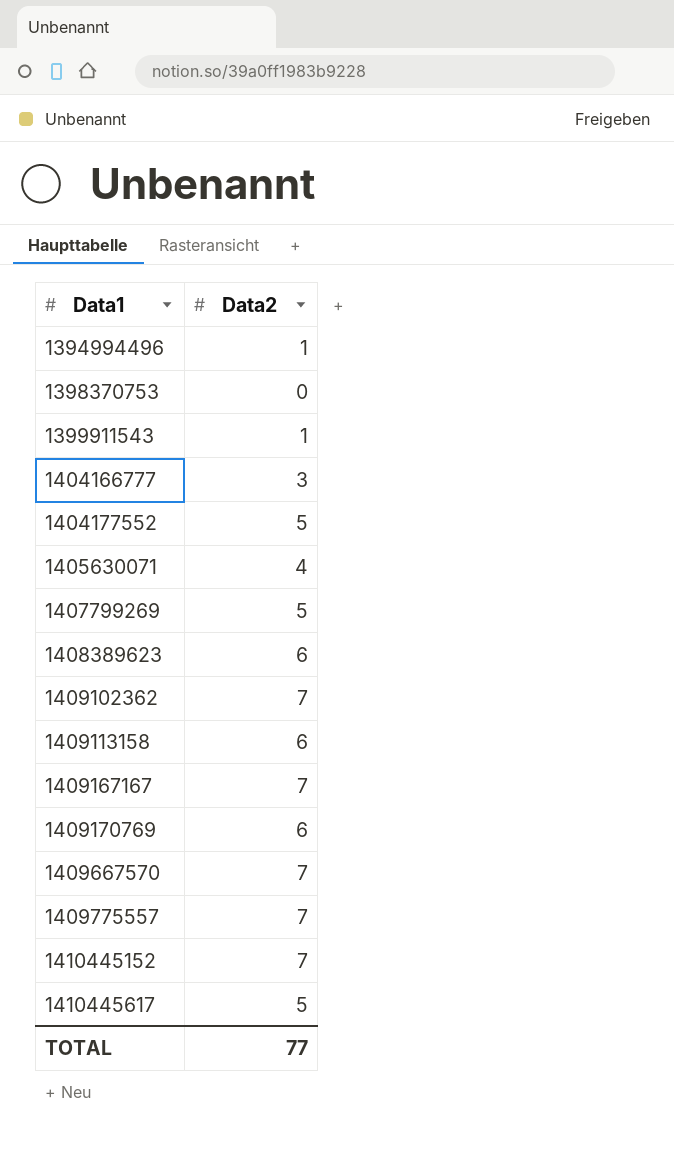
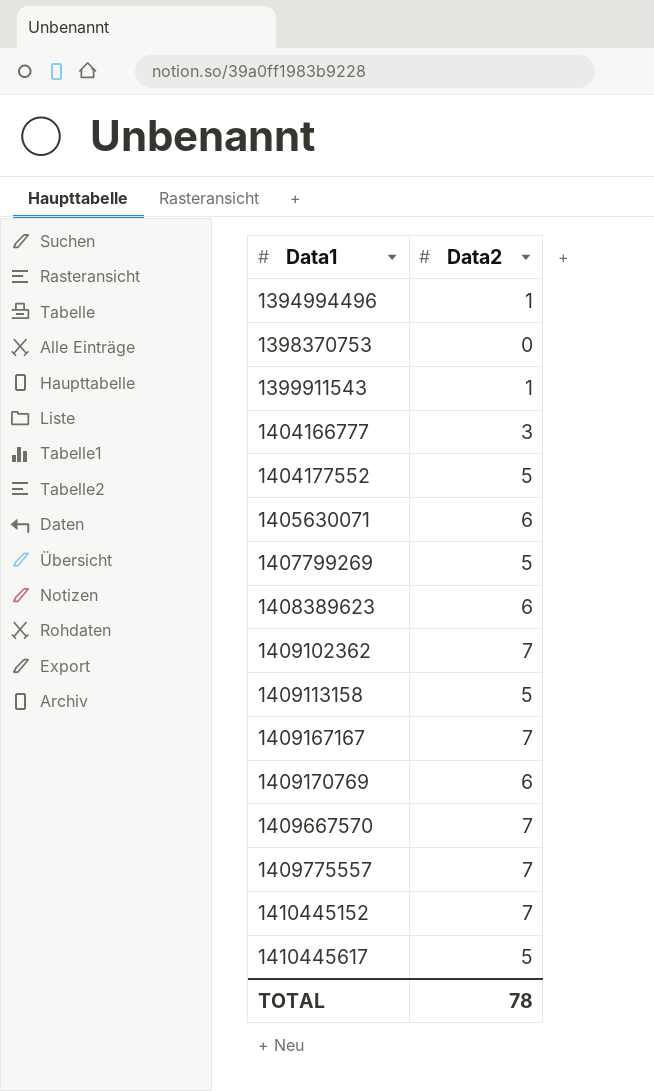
1405630071 | Data2: 4 -> 6
1409113158 | Data2: 6 -> 5
TOTAL | Data2: 77 -> 78

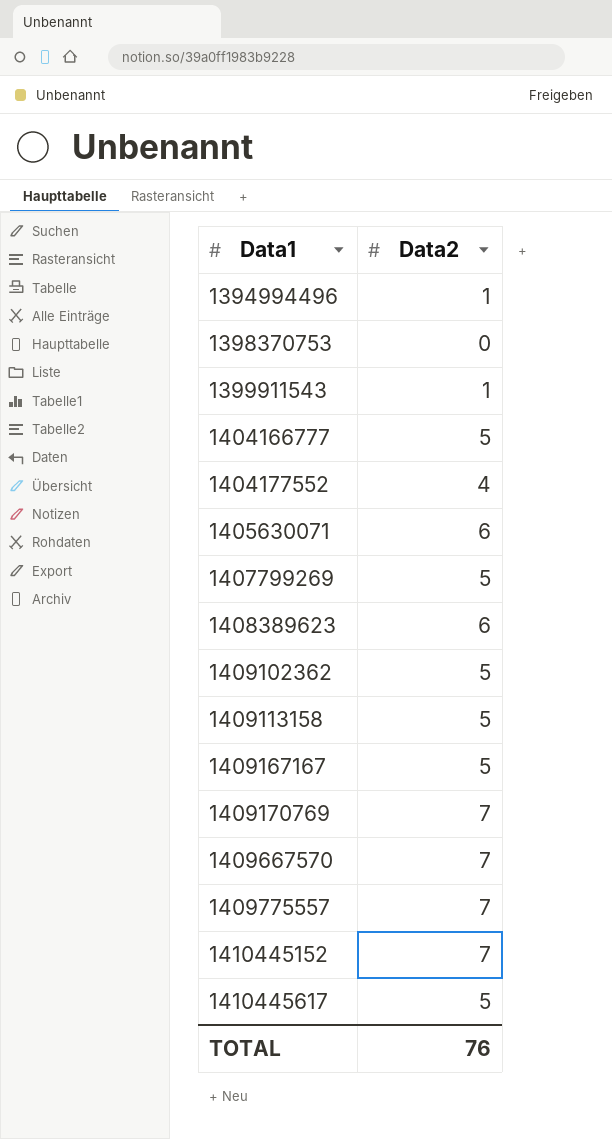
1404166777 | Data2: 3 -> 5
1404177552 | Data2: 5 -> 4
1409102362 | Data2: 7 -> 5
1409167167 | Data2: 7 -> 5
1409170769 | Data2: 6 -> 7
TOTAL | Data2: 78 -> 76

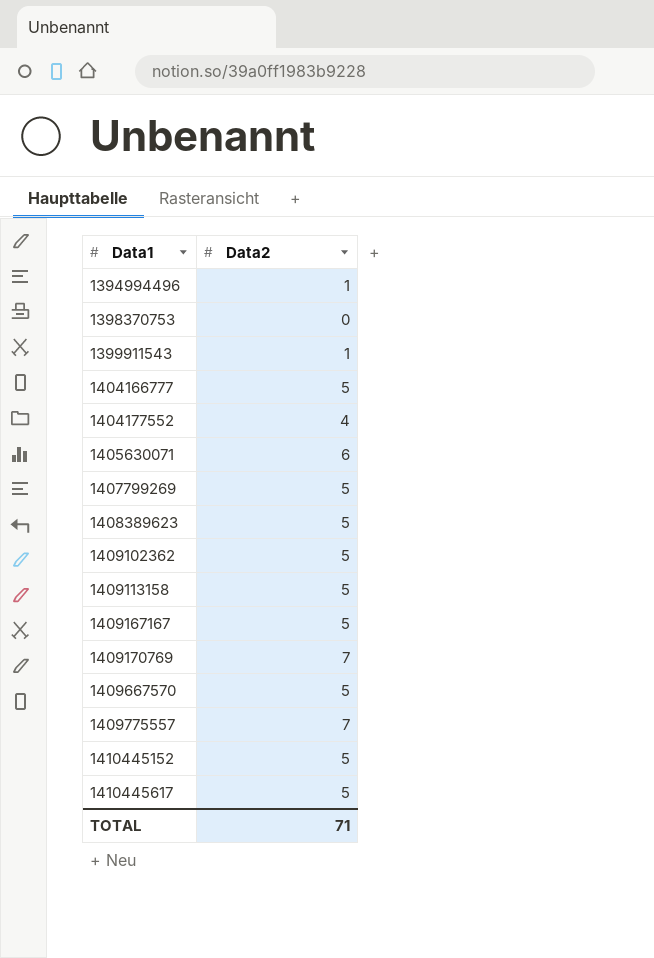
1408389623 | Data2: 6 -> 5
1409667570 | Data2: 7 -> 5
1410445152 | Data2: 7 -> 5
TOTAL | Data2: 76 -> 71

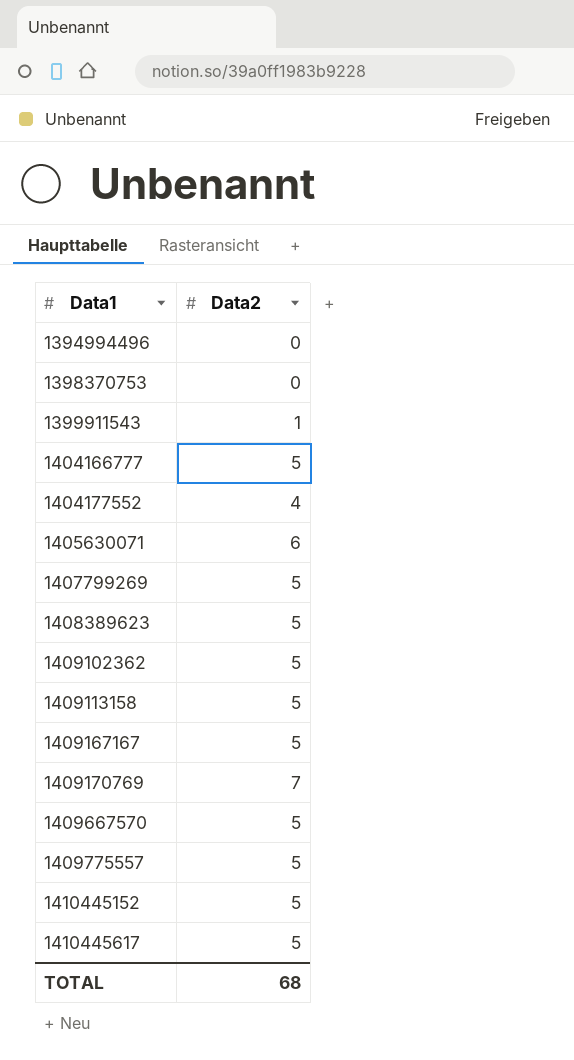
1394994496 | Data2: 1 -> 0
1409775557 | Data2: 7 -> 5
TOTAL | Data2: 71 -> 68

